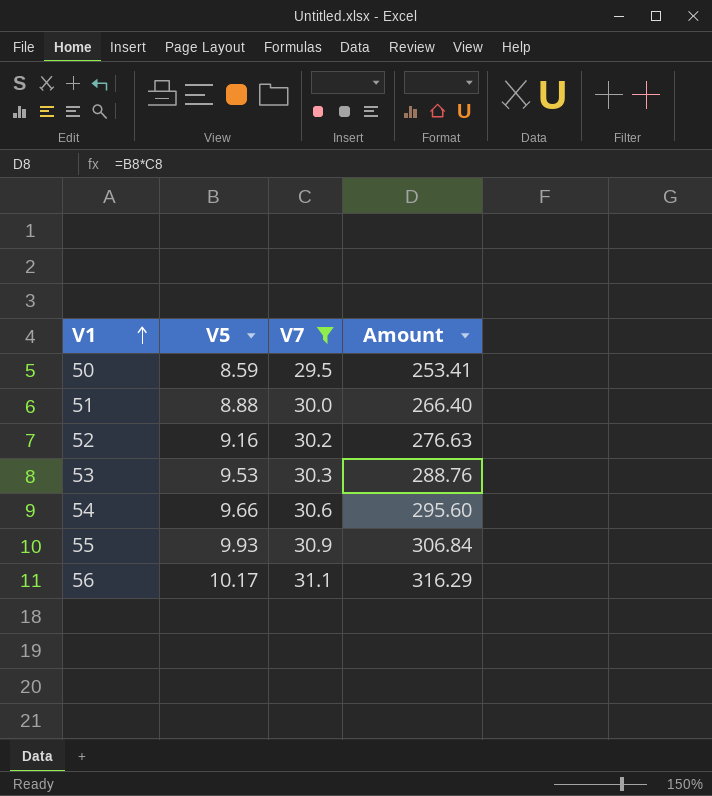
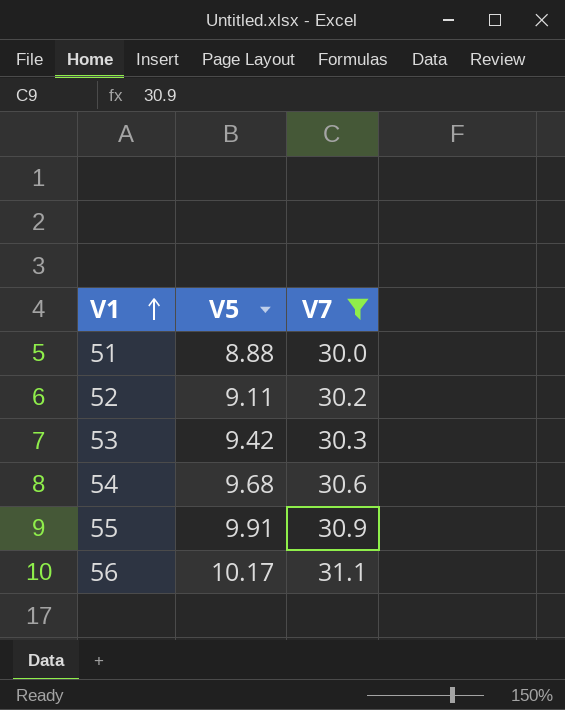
column Amount | formula: [V5] * [V7] -> none
row 50: 8.59 | 29.5 | 253.41 -> none
52 | V5: 9.16 -> 9.11
53 | V5: 9.53 -> 9.42
54 | V5: 9.66 -> 9.68
55 | V5: 9.93 -> 9.91

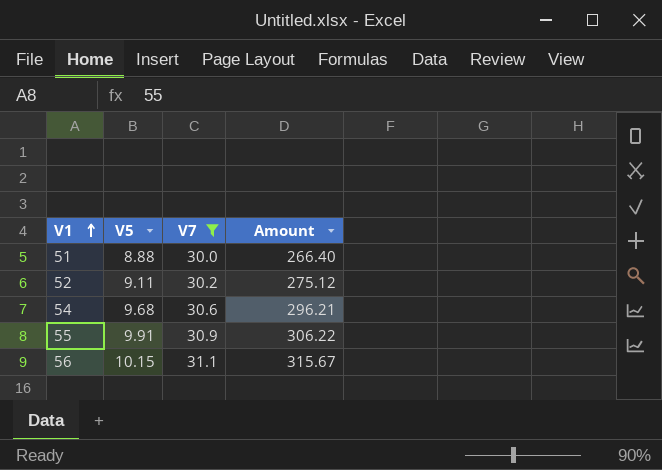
column Amount | formula: none -> [V5] * [V7]
row 53: 9.42 | 30.3 -> none
56 | V5: 10.17 -> 10.15

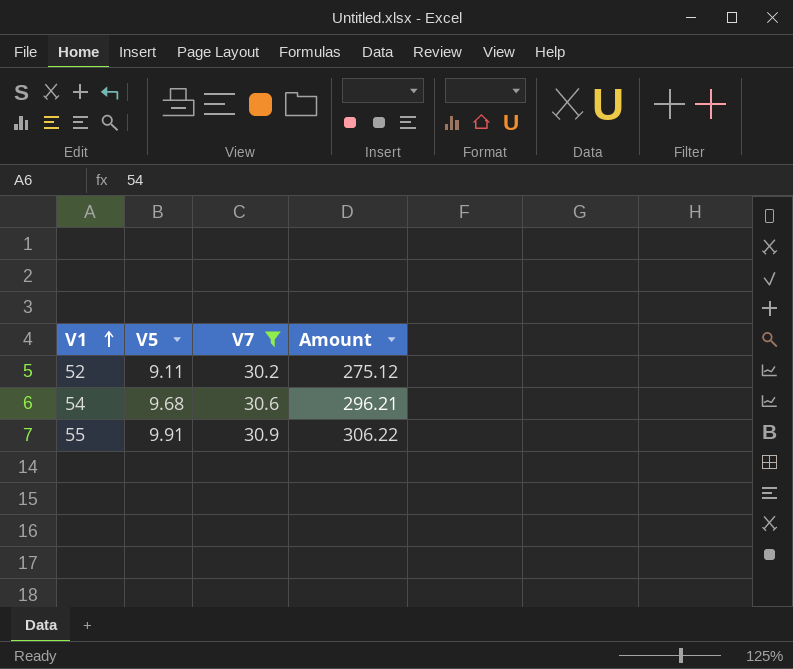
row 51: 8.88 | 30.0 | 266.40 -> none
row 56: 10.15 | 31.1 | 315.67 -> none

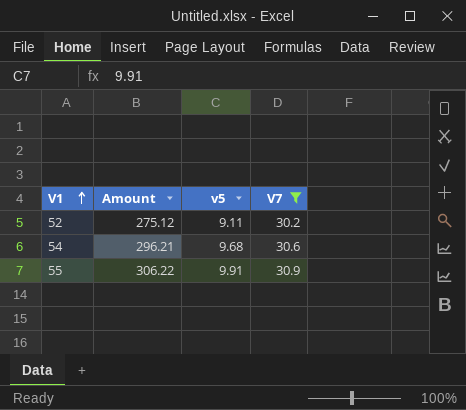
column Amount | position: 4 -> 2
column name: V5 -> v5

